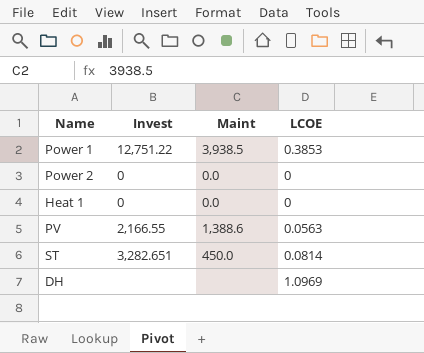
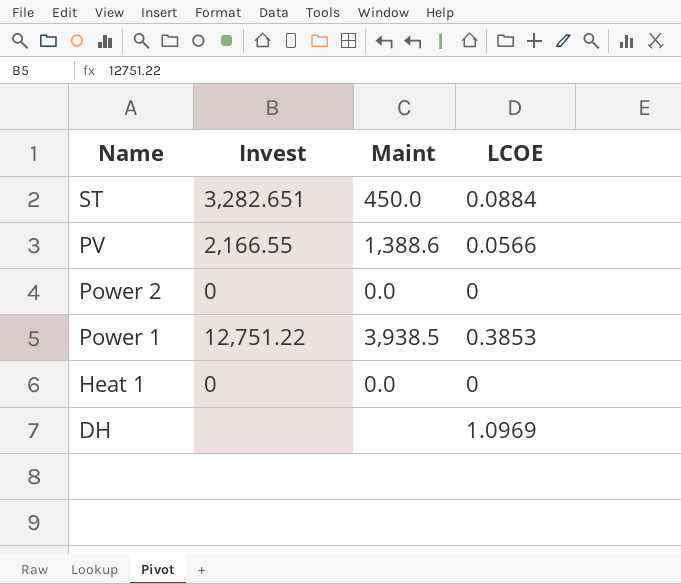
row order: none -> Name descending
ST | LCOE: 0.0814 -> 0.0884
PV | LCOE: 0.0563 -> 0.0566

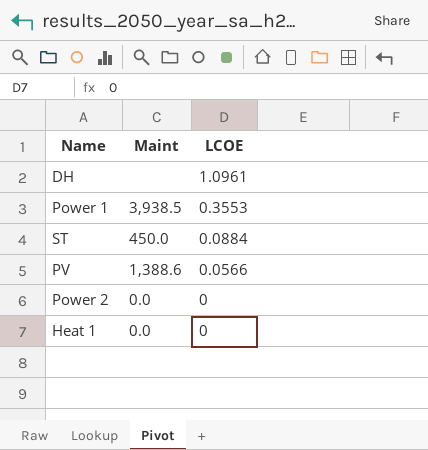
row order: Name descending -> LCOE descending
column Invest | position: 2 -> none
DH | LCOE: 1.0969 -> 1.0961
Power 1 | LCOE: 0.3853 -> 0.3553

